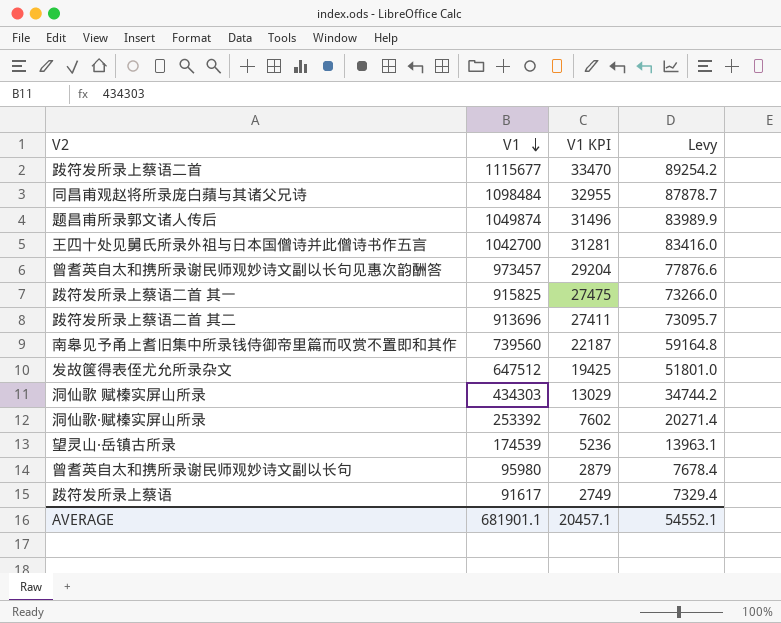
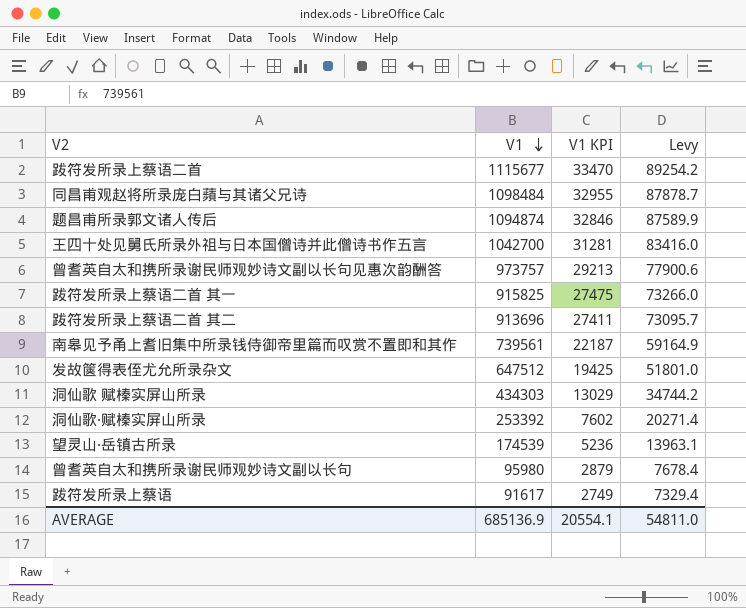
题昌甫所录郭文诸人传后 | V1: 1049874 -> 1094874
题昌甫所录郭文诸人传后 | V1 KPI: 31496 -> 32846
题昌甫所录郭文诸人传后 | Levy: 83989.9 -> 87589.9
曾耆英自太和携所录谢民师观妙诗文副以长句见惠次韵酬答 | V1: 973457 -> 973757
曾耆英自太和携所录谢民师观妙诗文副以长句见惠次韵酬答 | V1 KPI: 29204 -> 29213
曾耆英自太和携所录谢民师观妙诗文副以长句见惠次韵酬答 | Levy: 77876.6 -> 77900.6
南皋见予甬上耆旧集中所录钱侍御帝里篇而叹赏不置即和其作 | V1: 739560 -> 739561
南皋见予甬上耆旧集中所录钱侍御帝里篇而叹赏不置即和其作 | Levy: 59164.8 -> 59164.9
AVERAGE | V1: 681901.1 -> 685136.9
AVERAGE | V1 KPI: 20457.1 -> 20554.1
AVERAGE | Levy: 54552.1 -> 54811.0

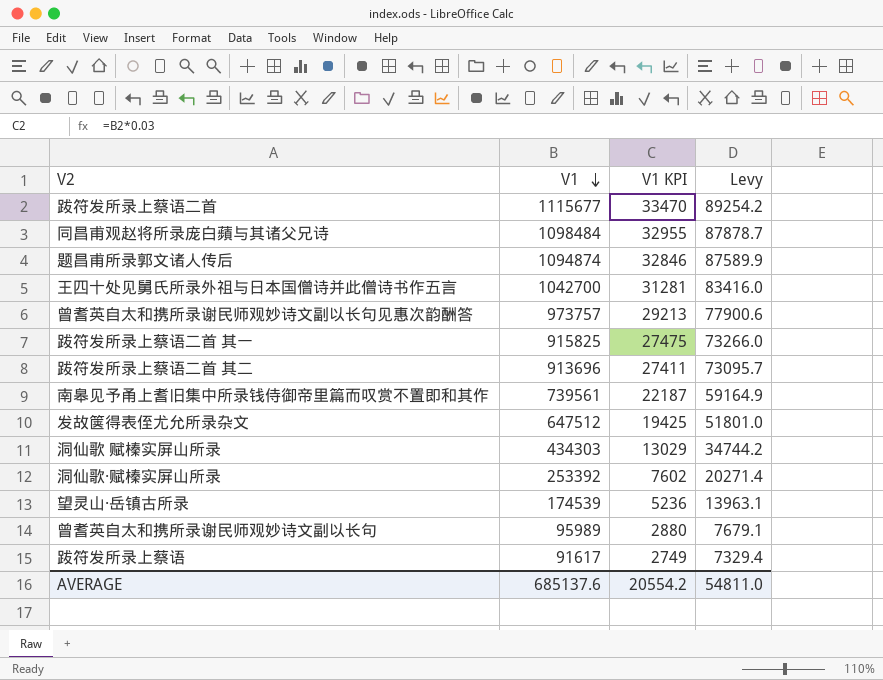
曾耆英自太和携所录谢民师观妙诗文副以长句 | V1: 95980 -> 95989
曾耆英自太和携所录谢民师观妙诗文副以长句 | V1 KPI: 2879 -> 2880
曾耆英自太和携所录谢民师观妙诗文副以长句 | Levy: 7678.4 -> 7679.1
AVERAGE | V1: 685136.9 -> 685137.6
AVERAGE | V1 KPI: 20554.1 -> 20554.2

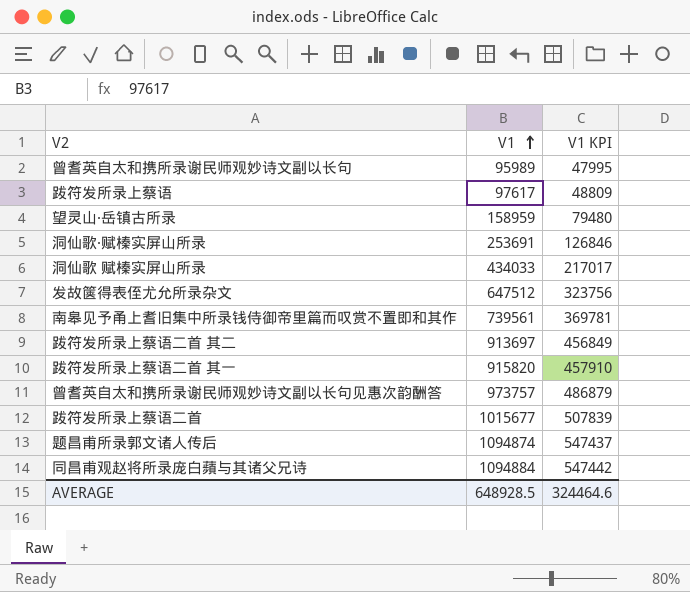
row order: V1 descending -> V1 ascending
column Levy | formula: [V1] * 0.08 -> none
column V1 KPI | formula: [V1] * 0.03 -> [V1] * 0.5
row 王四十处见舅氏所录外祖与日本国僧诗并此僧诗书作五言: 1042700 | 31281 | 83416.0 -> none
跋符发所录上蔡语 | V1: 91617 -> 97617
望灵山·岳镇古所录 | V1: 174539 -> 158959
洞仙歌·赋榛实屏山所录 | V1: 253392 -> 253691
洞仙歌 赋榛实屏山所录 | V1: 434303 -> 434033
跋符发所录上蔡语二首 其二 | V1: 913696 -> 913697
跋符发所录上蔡语二首 其一 | V1: 915825 -> 915820
跋符发所录上蔡语二首 | V1: 1115677 -> 1015677
同昌甫观赵将所录庞白蘋与其诸父兄诗 | V1: 1098484 -> 1094884
AVERAGE | V1: 685137.6 -> 648928.5
AVERAGE | V1 KPI: 20554.2 -> 324464.6

